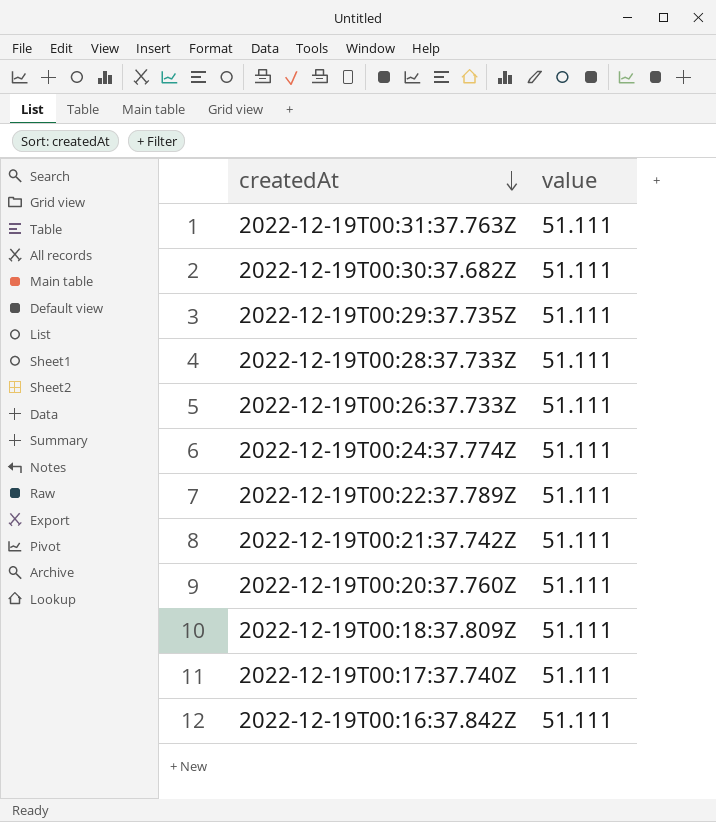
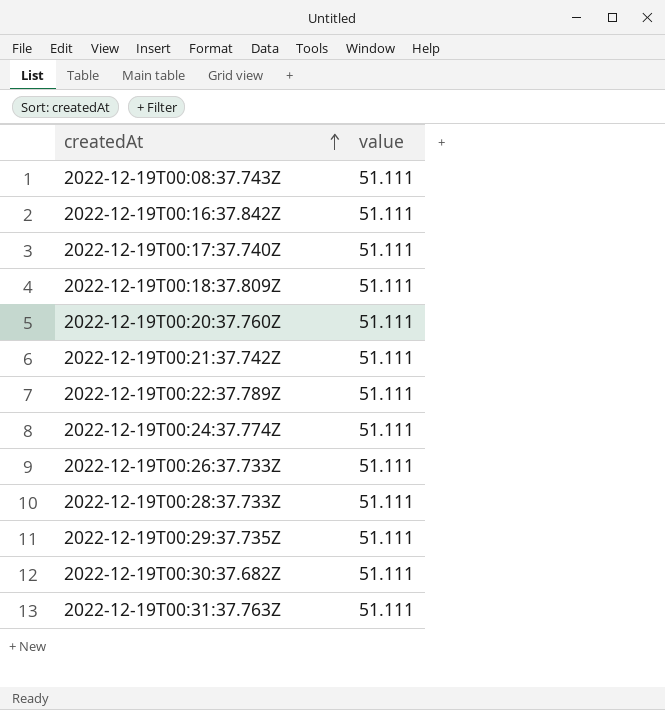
row order: createdAt descending -> createdAt ascending
row 2022-12-19T00:08:37.743Z: none -> 51.111

